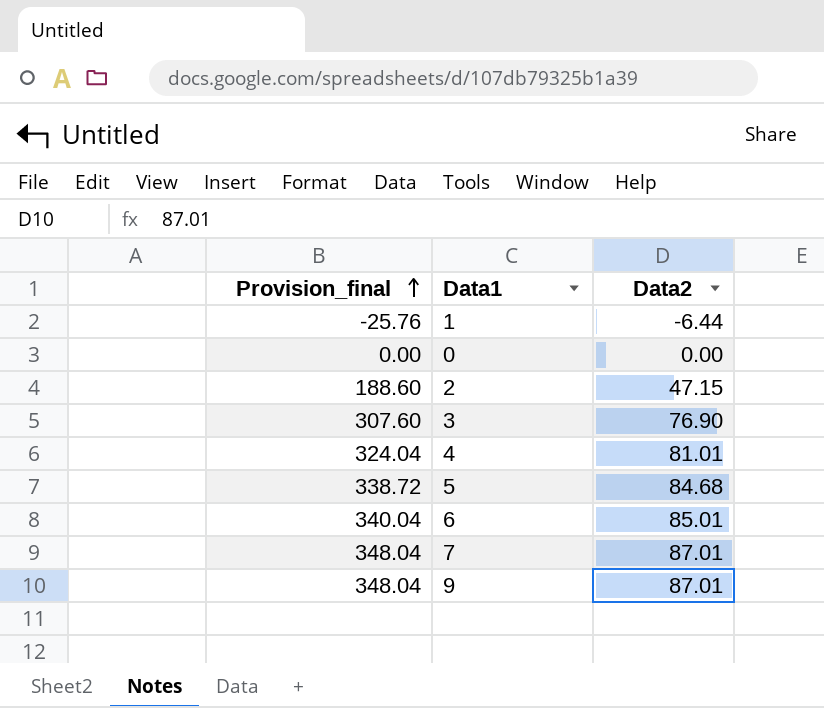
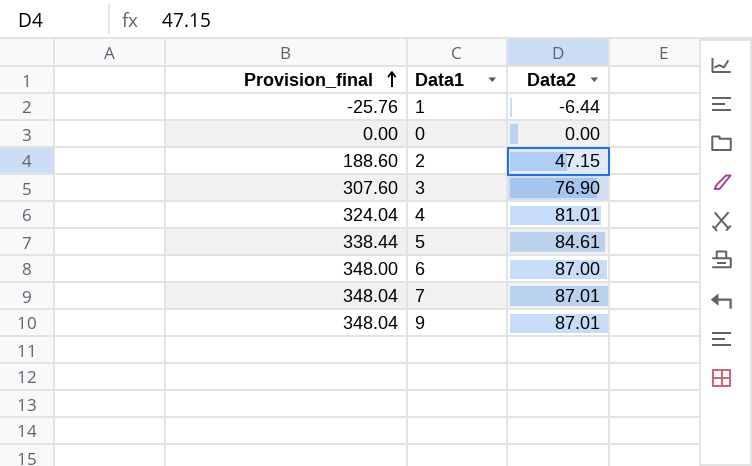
5 | Provision_final: 338.72 -> 338.44
5 | Data2: 84.68 -> 84.61
6 | Provision_final: 340.04 -> 348.00
6 | Data2: 85.01 -> 87.00

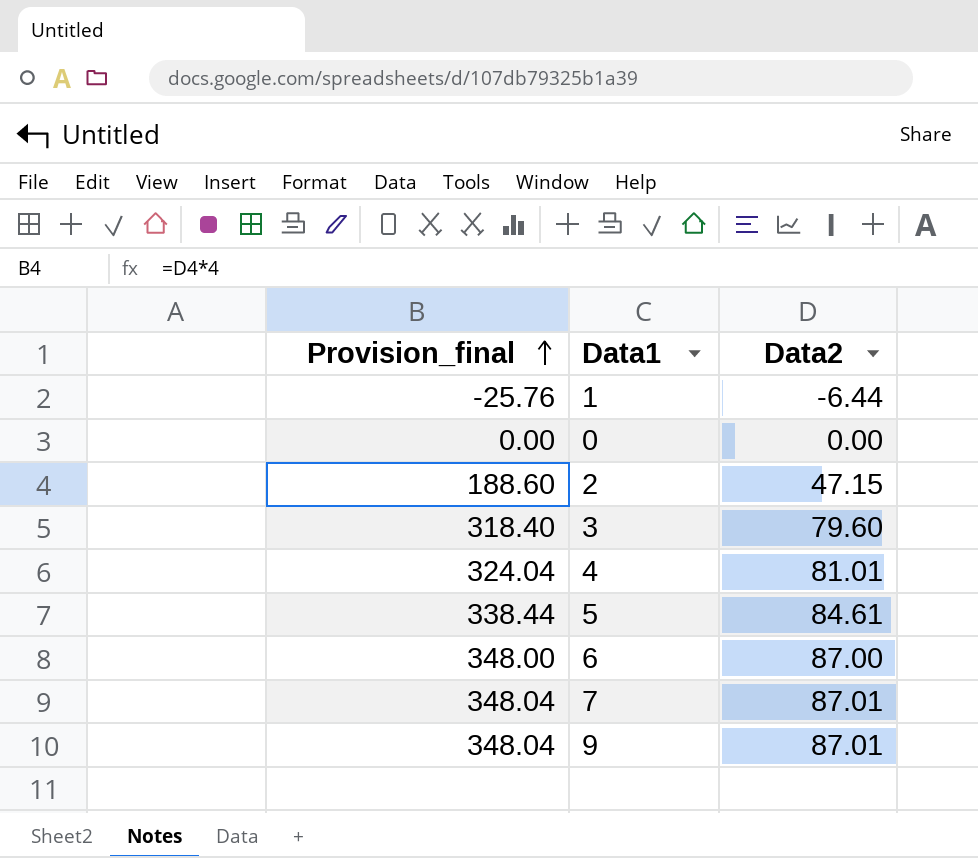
3 | Provision_final: 307.60 -> 318.40
3 | Data2: 76.90 -> 79.60

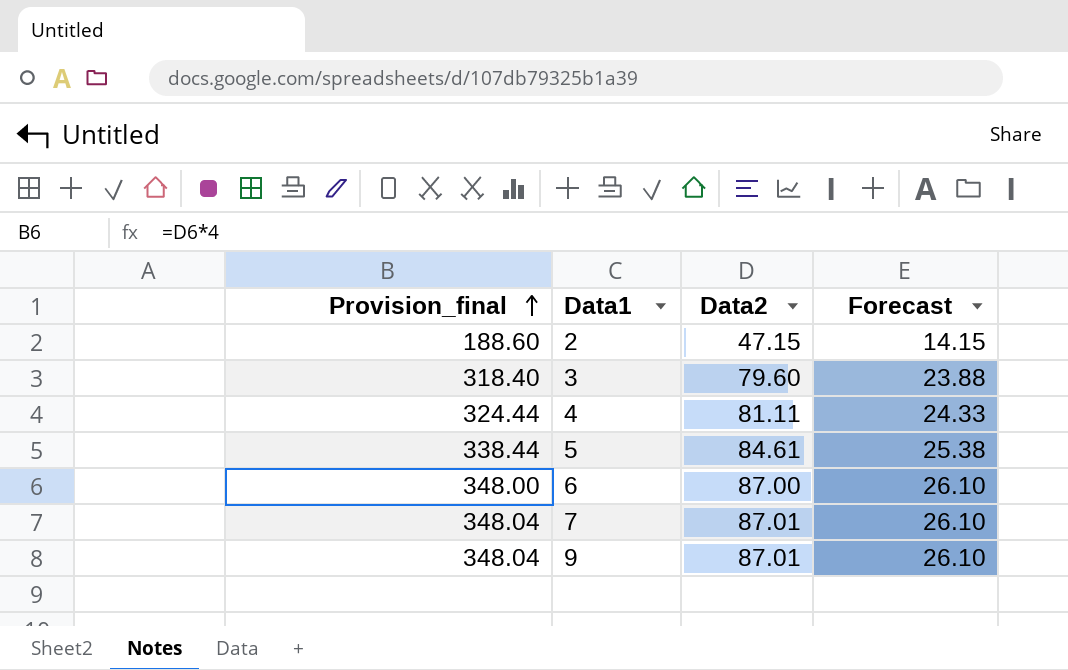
column Forecast | formula: none -> [Data2] * 0.3
row 1: -25.76 | -6.44 -> none
row 0: 0.00 | 0.00 -> none
4 | Provision_final: 324.04 -> 324.44
4 | Data2: 81.01 -> 81.11

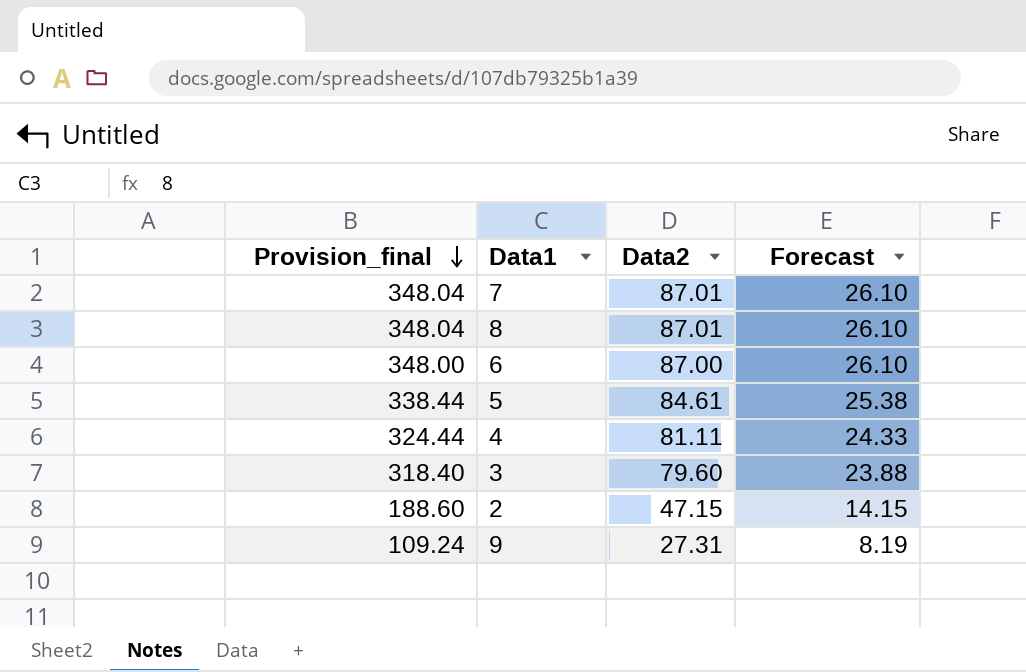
row order: Provision_final ascending -> Provision_final descending
row 8: none -> 348.04 | 87.01 | 26.10
9 | Provision_final: 348.04 -> 109.24
9 | Data2: 87.01 -> 27.31
9 | Forecast: 26.10 -> 8.19

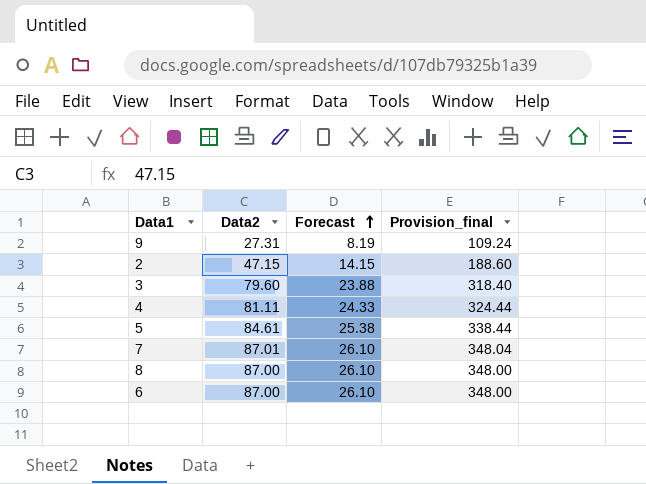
row order: Provision_final descending -> Forecast ascending
column Provision_final | position: 1 -> 4
8 | Data2: 87.01 -> 87.00
8 | Provision_final: 348.04 -> 348.00

